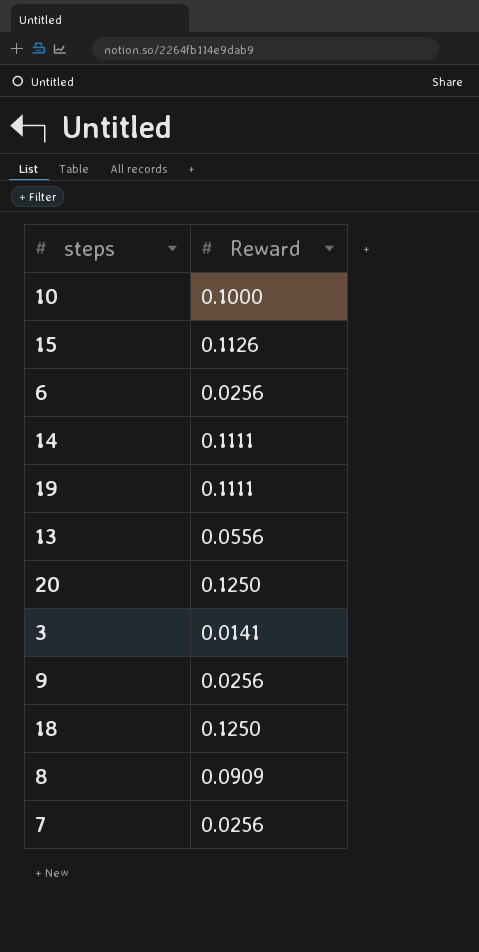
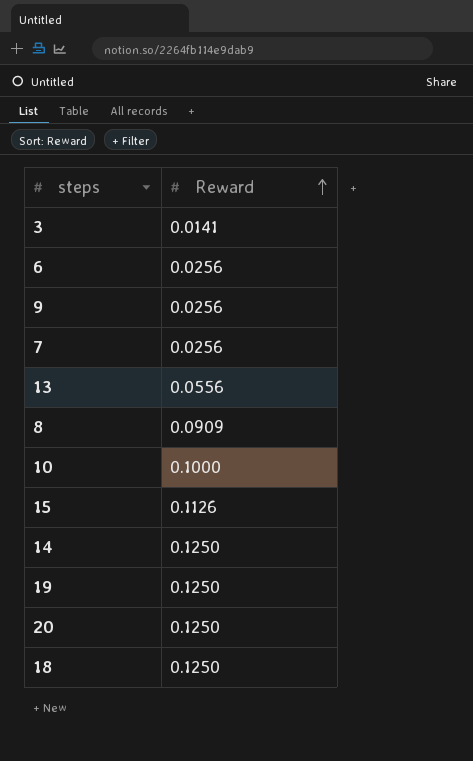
row order: none -> Reward ascending
14 | Reward: 0.1111 -> 0.1250
19 | Reward: 0.1111 -> 0.1250

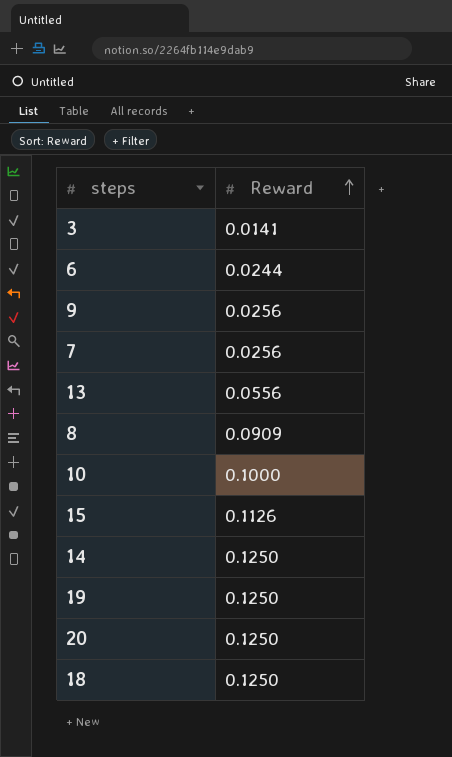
6 | Reward: 0.0256 -> 0.0244

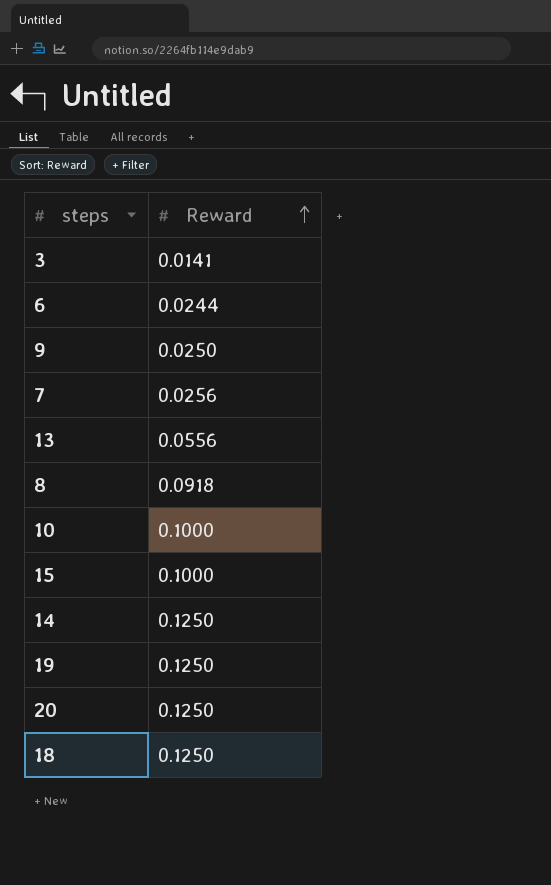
9 | Reward: 0.0256 -> 0.0250
8 | Reward: 0.0909 -> 0.0918
15 | Reward: 0.1126 -> 0.1000

